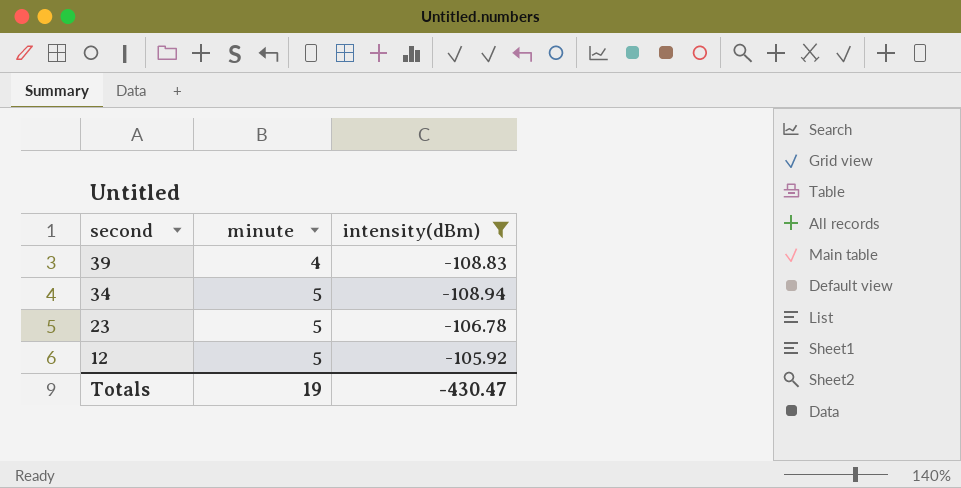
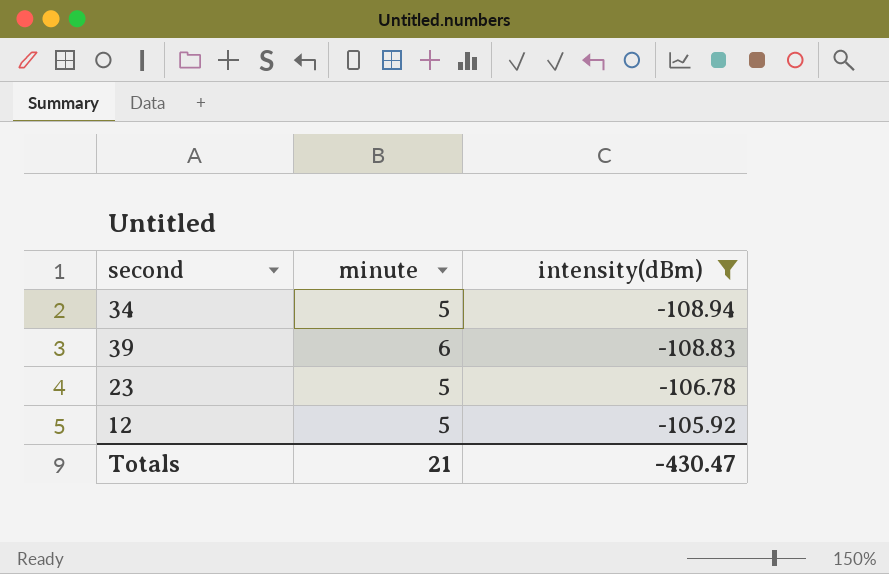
row order: second descending -> intensity(dBm) ascending
39 | minute: 4 -> 6
Totals | minute: 19 -> 21

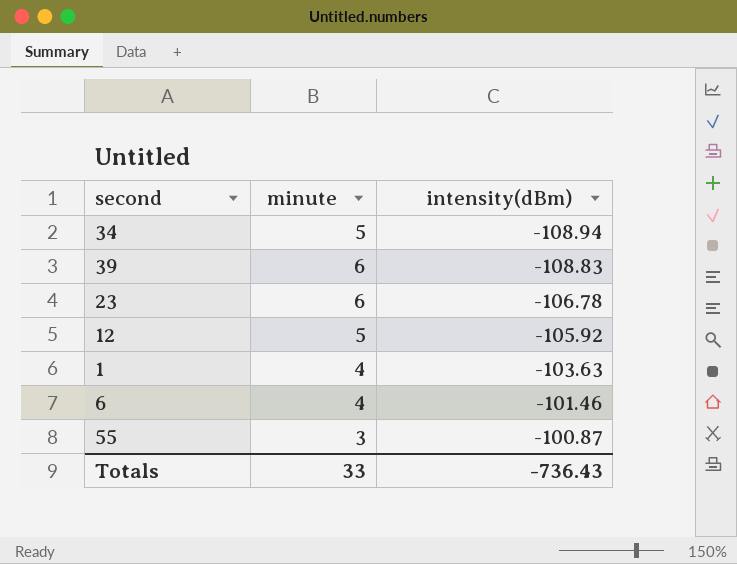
filter: intensity(dBm) <= -105.92 -> none
23 | minute: 5 -> 6
Totals | minute: 21 -> 33
Totals | intensity(dBm): -430.47 -> -736.43

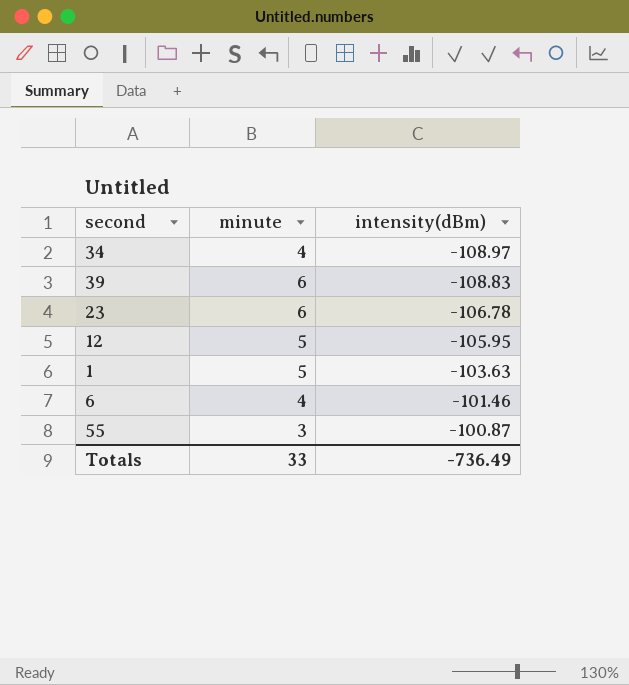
34 | minute: 5 -> 4
34 | intensity(dBm): -108.94 -> -108.97
12 | intensity(dBm): -105.92 -> -105.95
1 | minute: 4 -> 5
Totals | intensity(dBm): -736.43 -> -736.49

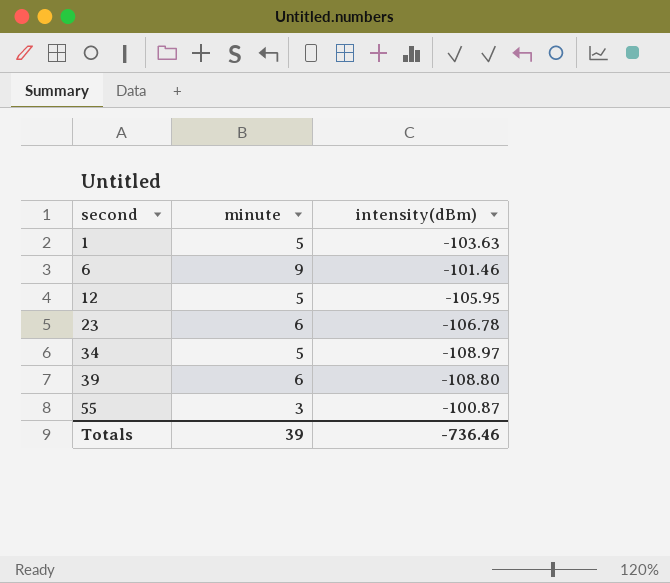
row order: intensity(dBm) ascending -> second ascending
6 | minute: 4 -> 9
34 | minute: 4 -> 5
39 | intensity(dBm): -108.83 -> -108.80
Totals | minute: 33 -> 39
Totals | intensity(dBm): -736.49 -> -736.46

